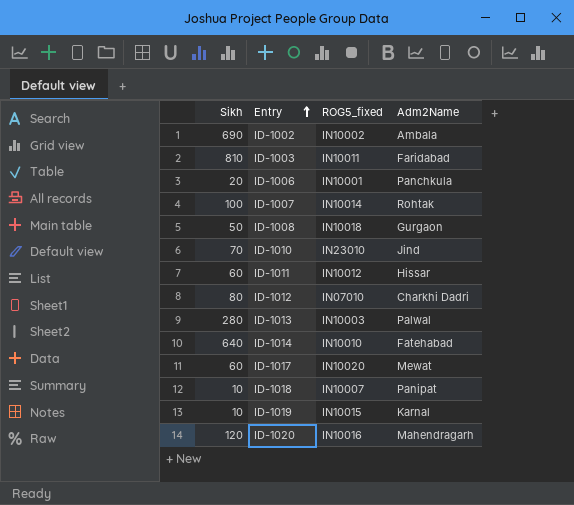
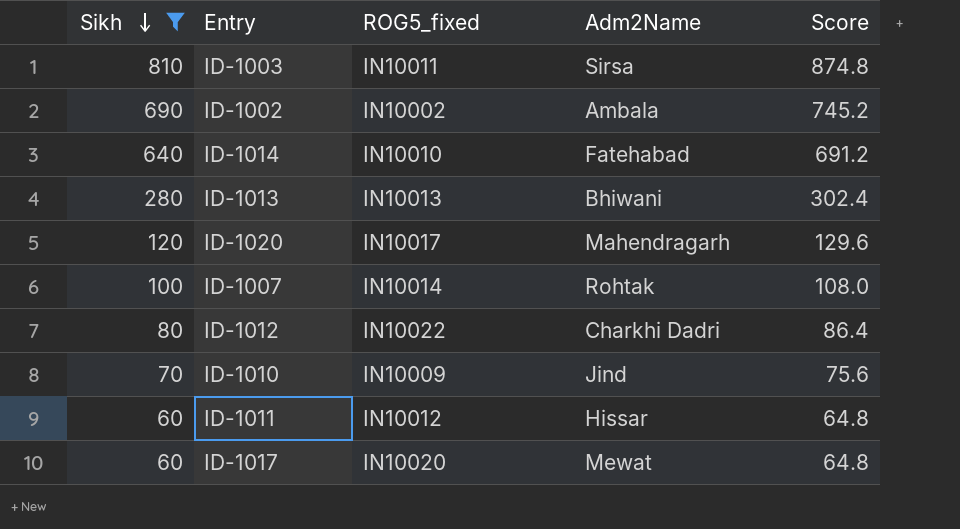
filter: none -> Sikh >= 60
row order: Entry ascending -> Sikh descending
column Score | formula: none -> [Sikh] * 1.08
ID-1003 | Adm2Name: Faridabad -> Sirsa
ID-1013 | ROG5_fixed: IN10003 -> IN10013
ID-1013 | Adm2Name: Palwal -> Bhiwani
ID-1020 | ROG5_fixed: IN10016 -> IN10017
ID-1012 | ROG5_fixed: IN07010 -> IN10022
ID-1010 | ROG5_fixed: IN23010 -> IN10009

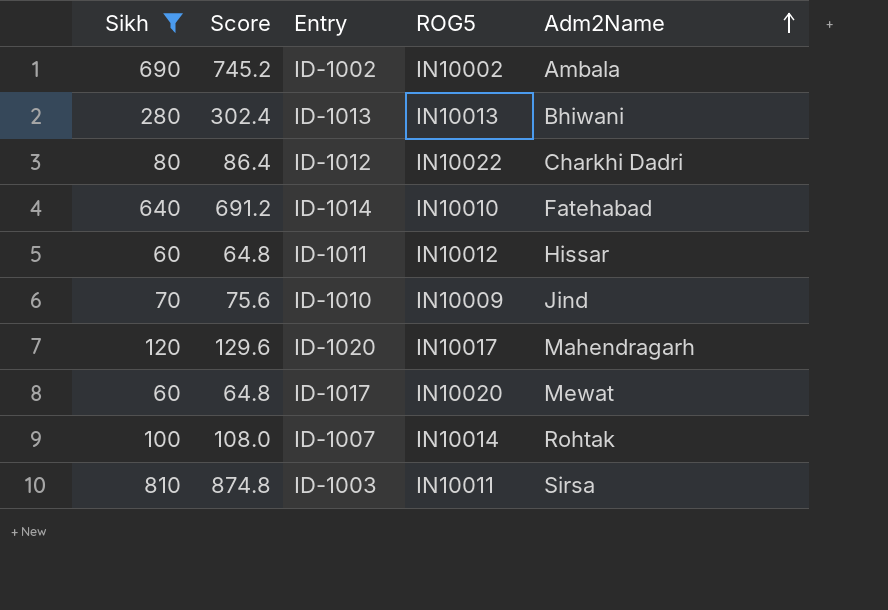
row order: Sikh descending -> Adm2Name ascending
column Score | position: 5 -> 2
column name: ROG5_fixed -> ROG5

